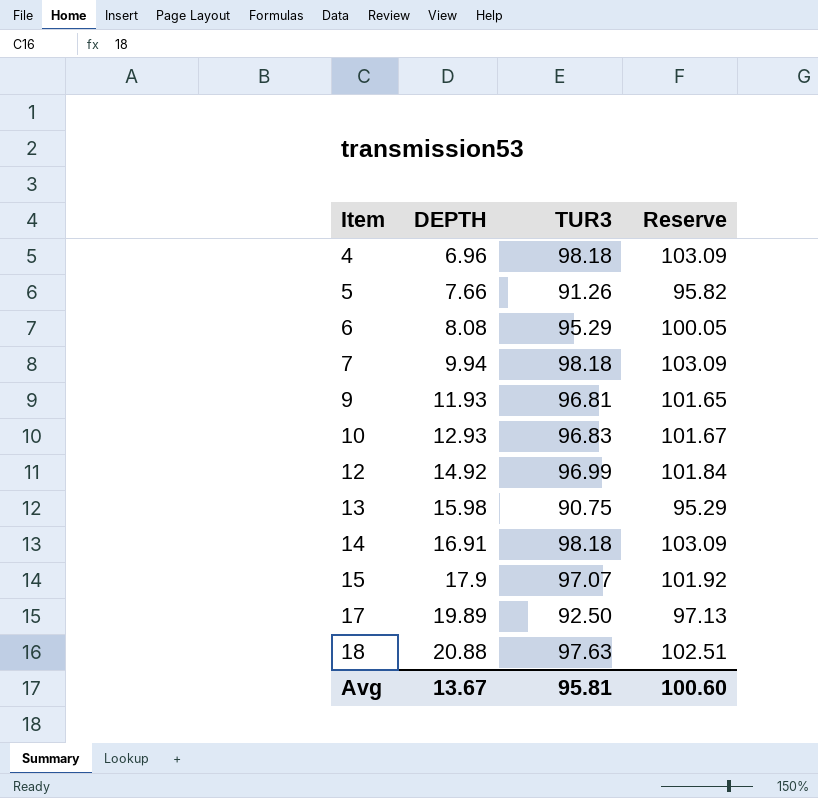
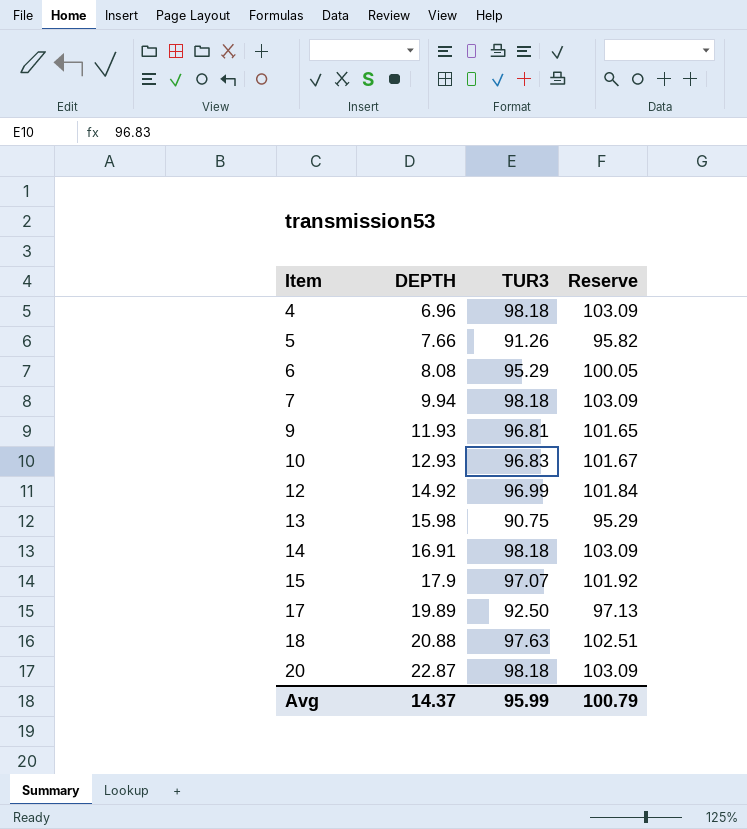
row 20: none -> 22.87 | 98.18 | 103.09
Avg | DEPTH: 13.67 -> 14.37
Avg | TUR3: 95.81 -> 95.99
Avg | Reserve: 100.60 -> 100.79

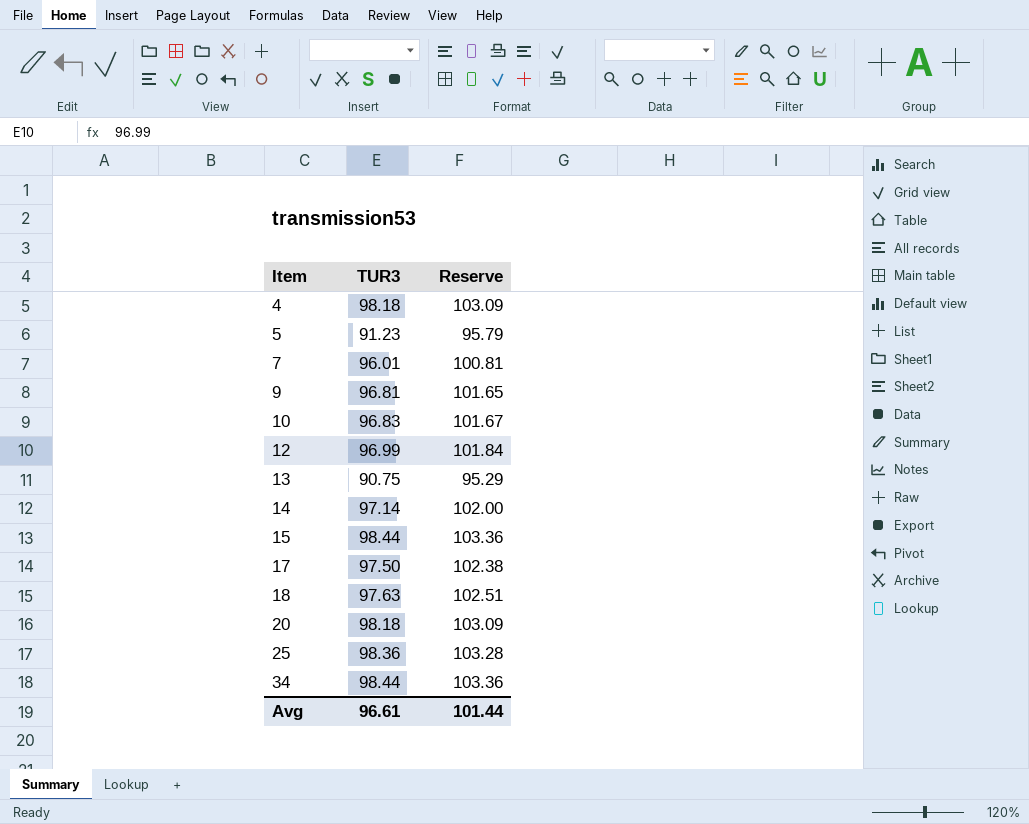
column DEPTH | position: 2 -> none
row 6: 8.08 | 95.29 | 100.05 -> none
5 | TUR3: 91.26 -> 91.23
5 | Reserve: 95.82 -> 95.79
7 | TUR3: 98.18 -> 96.01
7 | Reserve: 103.09 -> 100.81
14 | TUR3: 98.18 -> 97.14
14 | Reserve: 103.09 -> 102.00
15 | TUR3: 97.07 -> 98.44
15 | Reserve: 101.92 -> 103.36
17 | TUR3: 92.50 -> 97.50
17 | Reserve: 97.13 -> 102.38
row 25: none -> 98.36 | 103.28
row 34: none -> 98.44 | 103.36
Avg | TUR3: 95.99 -> 96.61
Avg | Reserve: 100.79 -> 101.44

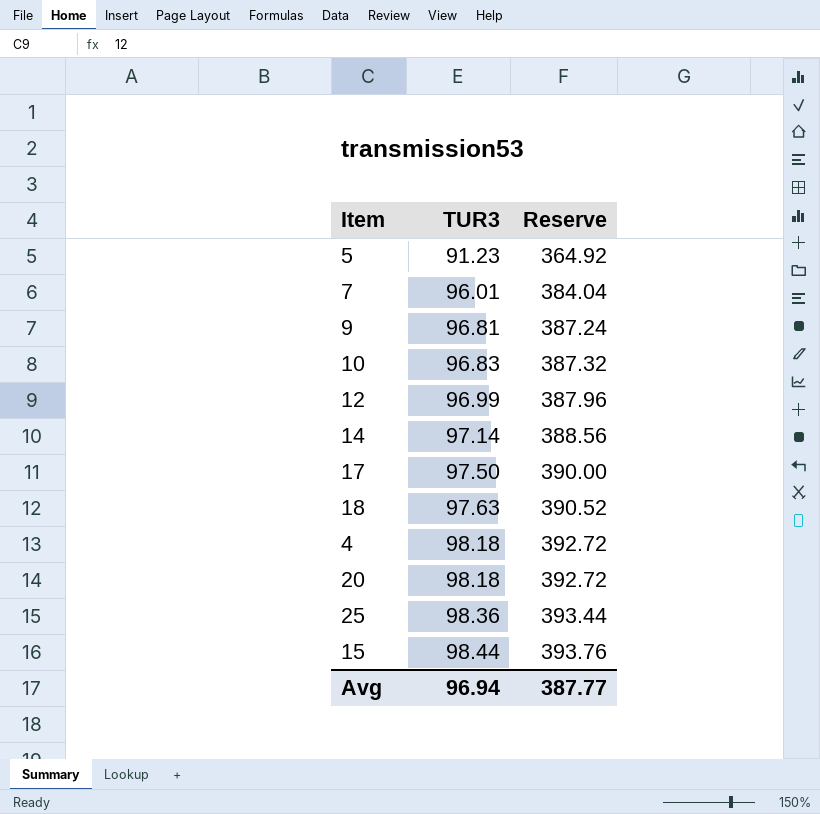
row order: Item ascending -> TUR3 ascending
column Reserve | formula: [TUR3] * 1.05 -> [TUR3] * 4
row 13: 90.75 | 95.29 -> none
row 34: 98.44 | 103.36 -> none
Avg | TUR3: 96.61 -> 96.94
Avg | Reserve: 101.44 -> 387.77

